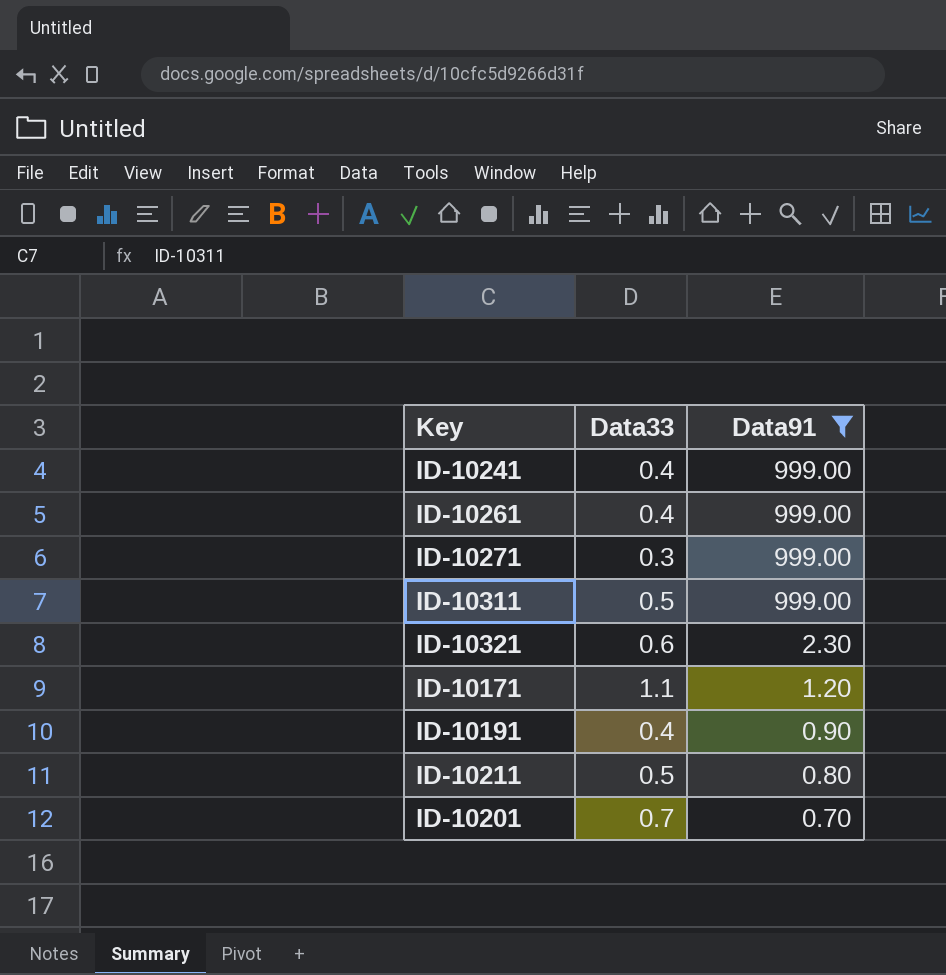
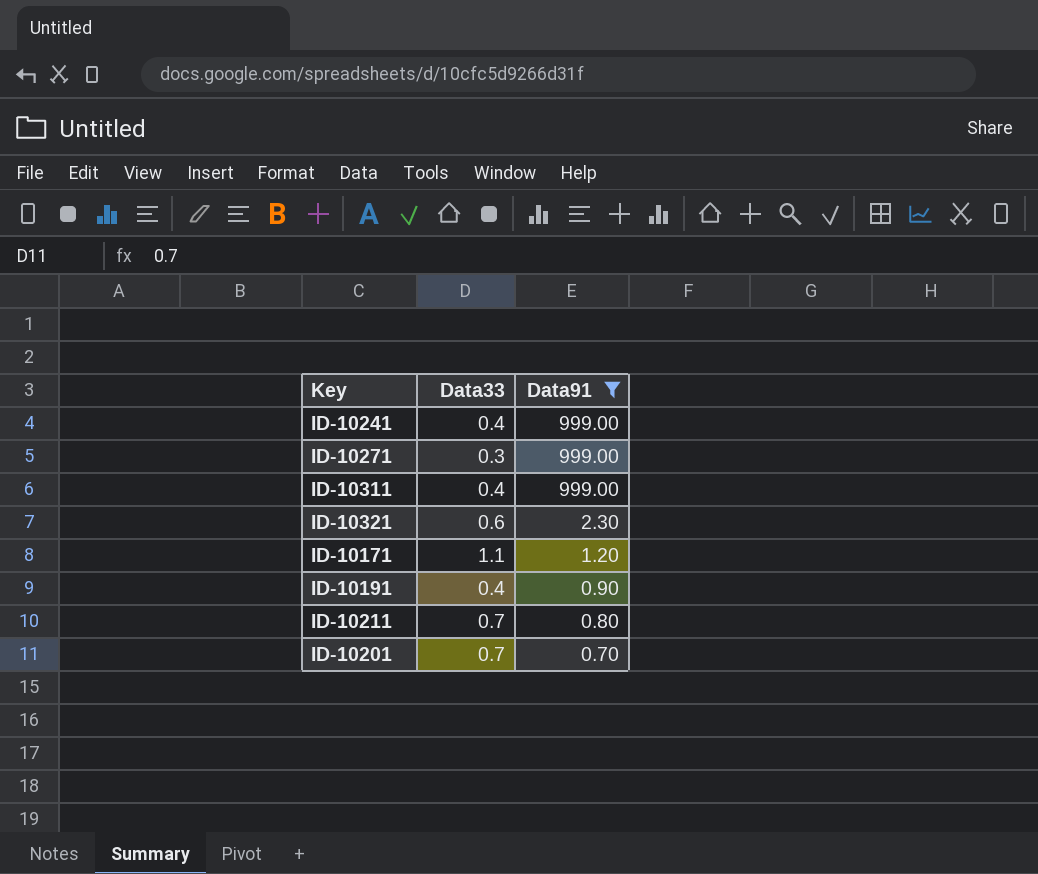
row ID-10261: 0.4 | 999.00 -> none
ID-10311 | Data33: 0.5 -> 0.4
ID-10211 | Data33: 0.5 -> 0.7

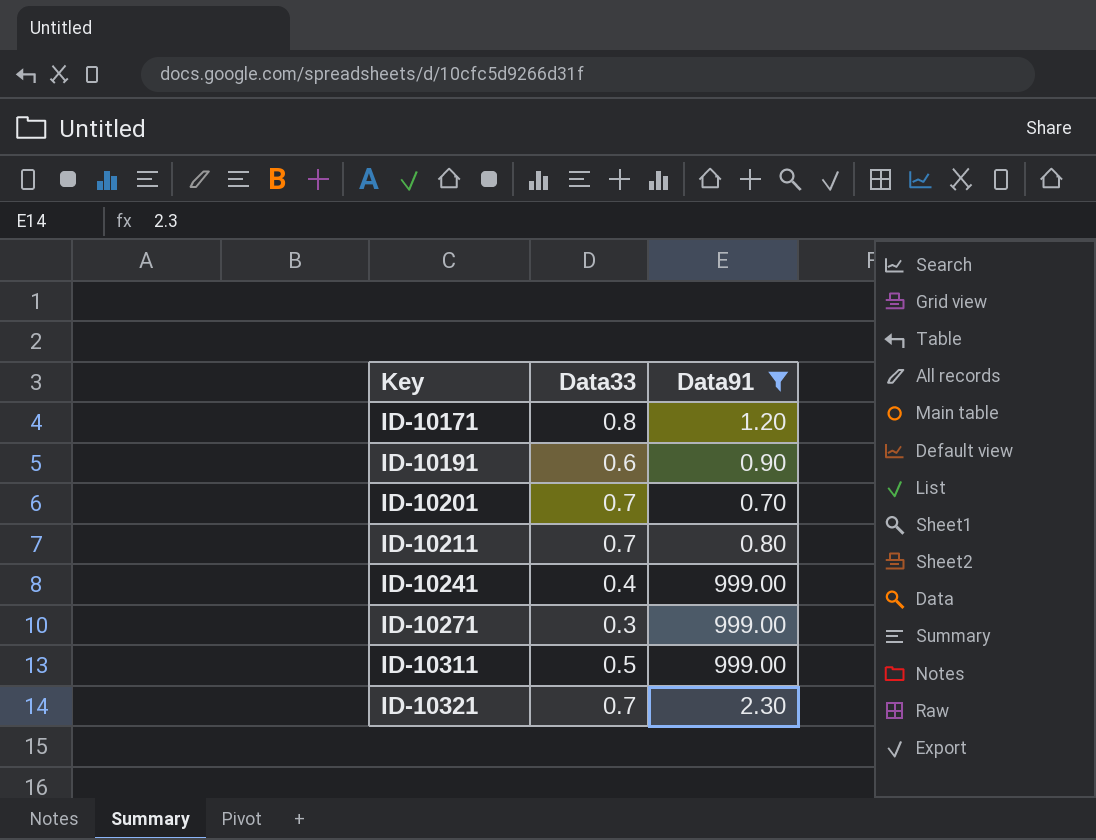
row order: Data91 descending -> Key ascending
ID-10171 | Data33: 1.1 -> 0.8
ID-10191 | Data33: 0.4 -> 0.6
ID-10311 | Data33: 0.4 -> 0.5
ID-10321 | Data33: 0.6 -> 0.7

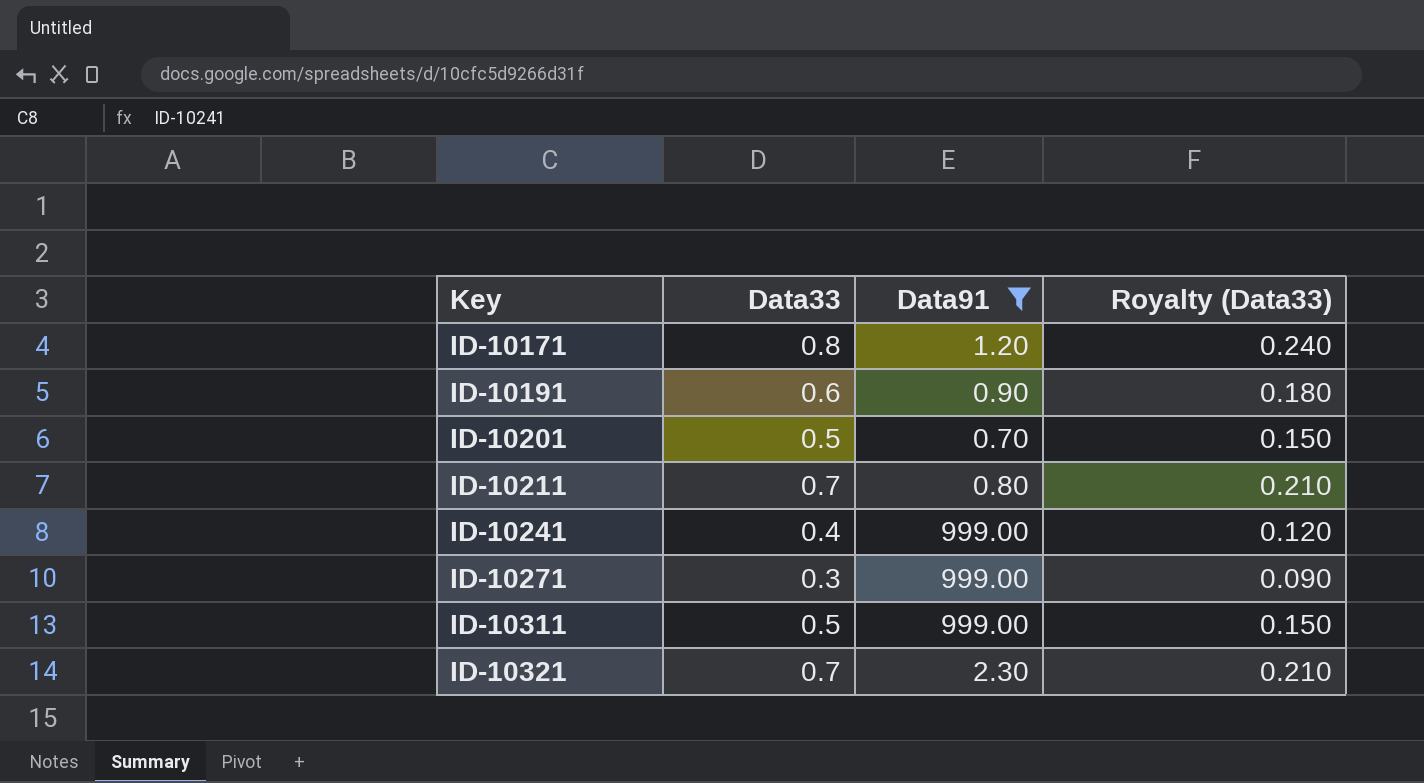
column Royalty (Data33) | formula: none -> [Data33] * 0.3
ID-10201 | Data33: 0.7 -> 0.5

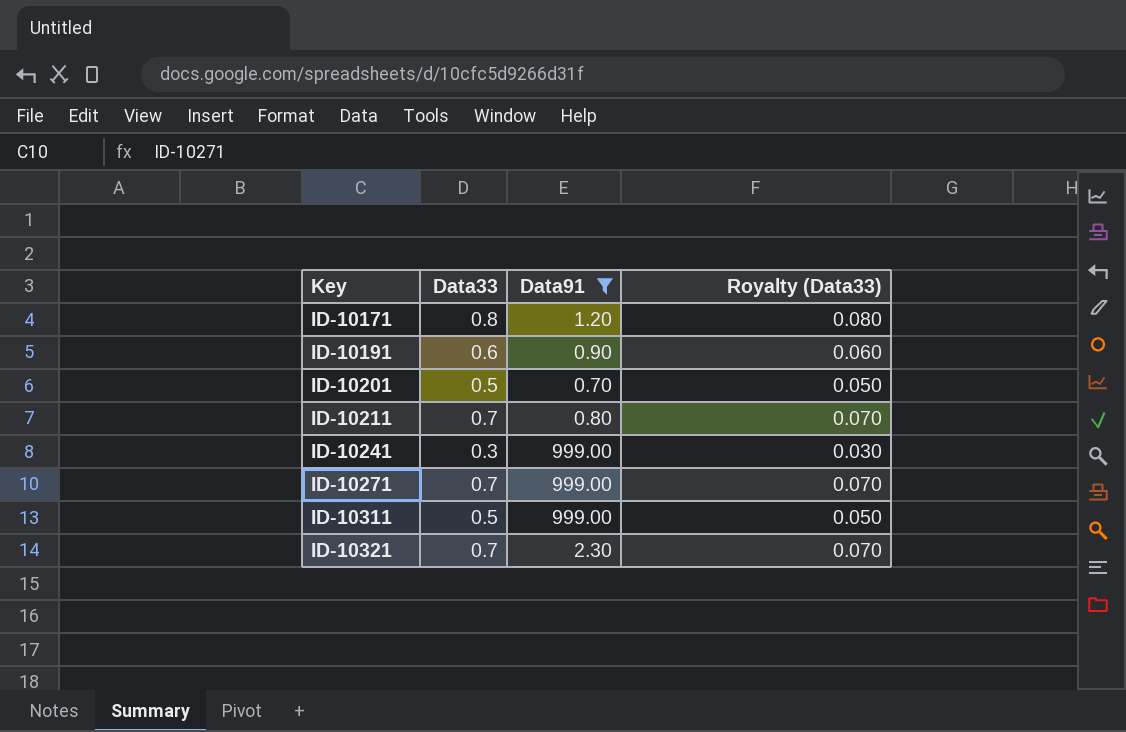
column Royalty (Data33) | formula: [Data33] * 0.3 -> [Data33] * 0.1
ID-10241 | Data33: 0.4 -> 0.3
ID-10271 | Data33: 0.3 -> 0.7

